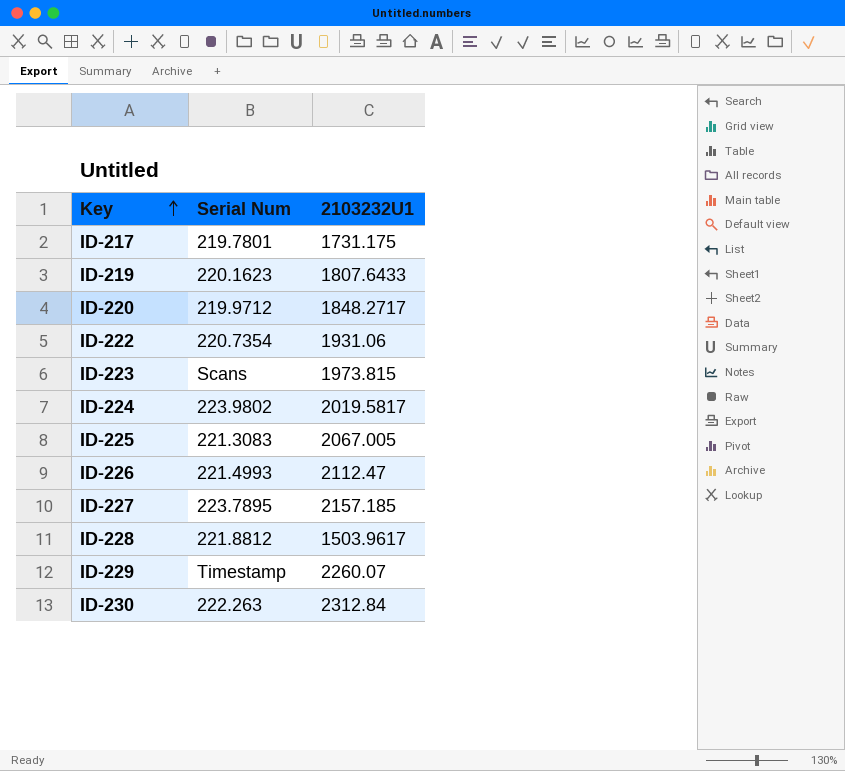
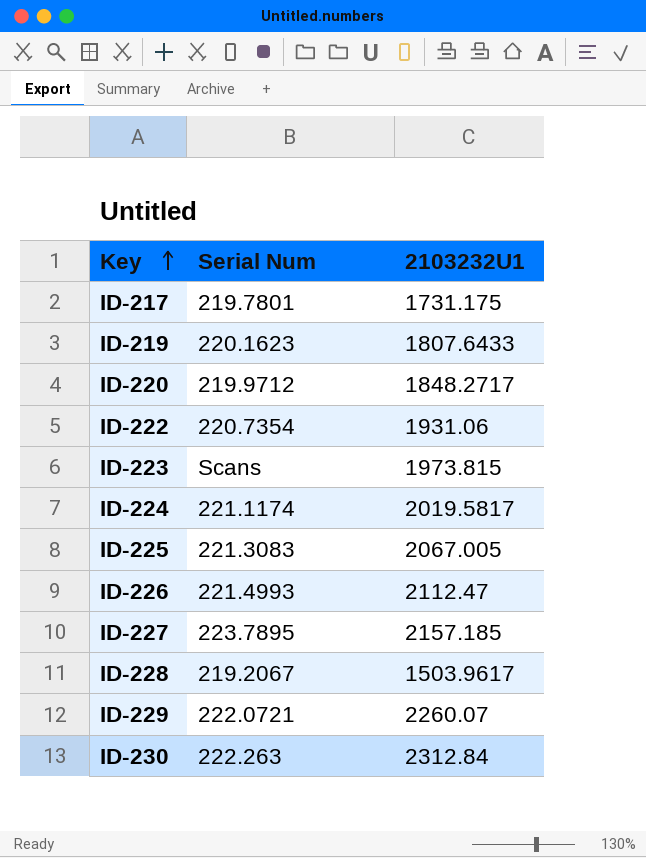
ID-224 | Serial Num: 223.9802 -> 221.1174
ID-228 | Serial Num: 221.8812 -> 219.2067
ID-229 | Serial Num: Timestamp -> 222.0721

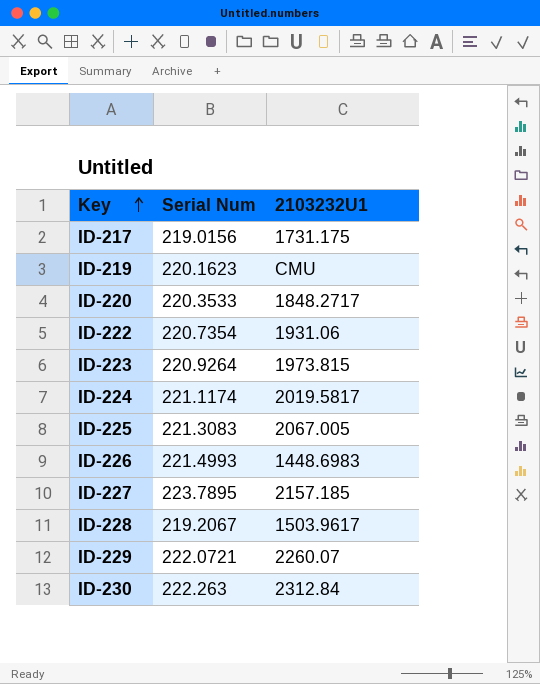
ID-217 | Serial Num: 219.7801 -> 219.0156
ID-219 | 2103232U1: 1807.6433 -> CMU
ID-220 | Serial Num: 219.9712 -> 220.3533
ID-223 | Serial Num: Scans -> 220.9264
ID-226 | 2103232U1: 2112.47 -> 1448.6983

